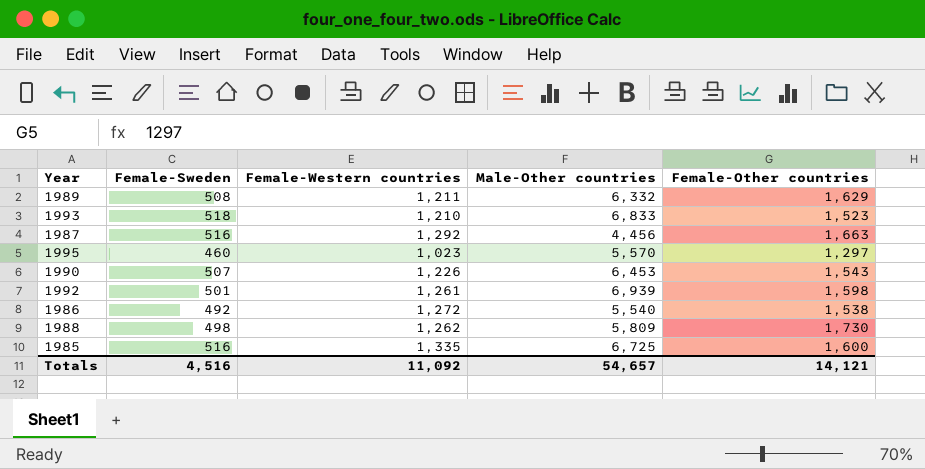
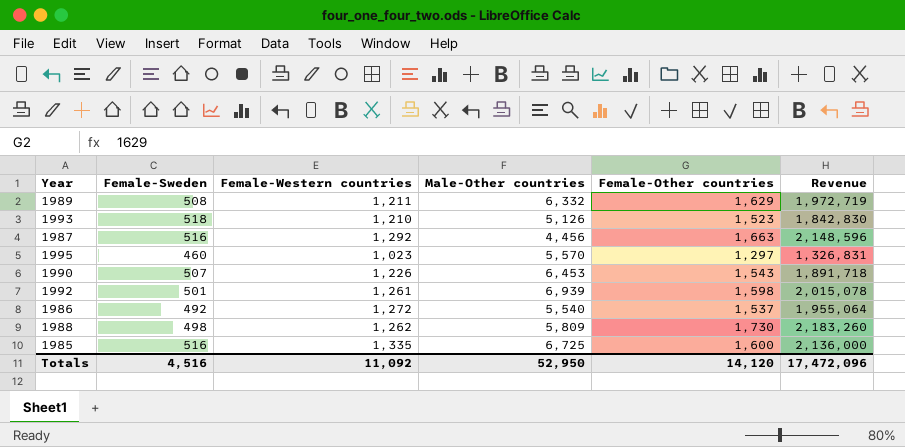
column Revenue | formula: none -> [Female-Western countries] * [Female-Other countries]
1993 | Male-Other countries: 6,833 -> 5,126
1986 | Female-Other countries: 1,538 -> 1,537
Totals | Male-Other countries: 54,657 -> 52,950
Totals | Female-Other countries: 14,121 -> 14,120

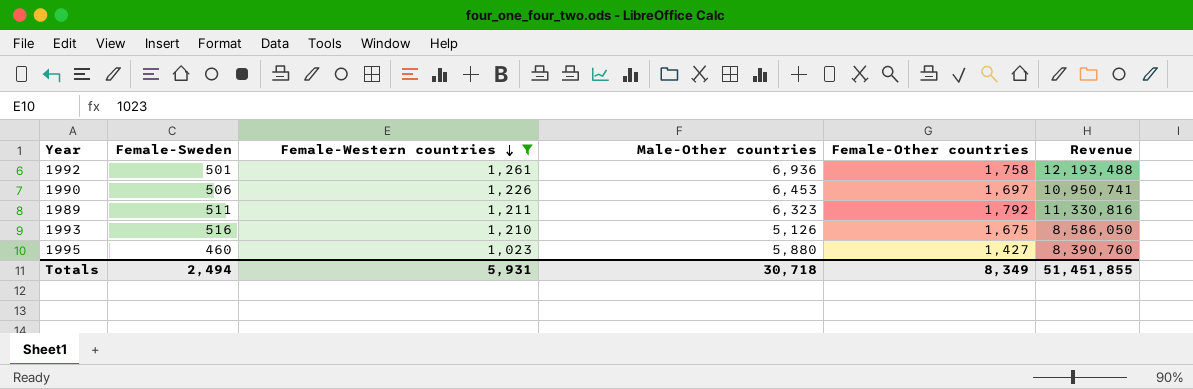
filter: none -> Female-Western countries <= 1,261
row order: none -> Female-Western countries descending
column Revenue | formula: [Female-Western countries] * [Female-Other countries] -> [Male-Other countries] * [Female-Other countries]
1992 | Male-Other countries: 6,939 -> 6,936
1992 | Female-Other countries: 1,598 -> 1,758
1990 | Female-Sweden: 507 -> 506
1990 | Female-Other countries: 1,543 -> 1,697
1989 | Female-Sweden: 508 -> 511
1989 | Male-Other countries: 6,332 -> 6,323
1989 | Female-Other countries: 1,629 -> 1,792
1993 | Female-Sweden: 518 -> 516
1993 | Female-Other countries: 1,523 -> 1,675
1995 | Male-Other countries: 5,570 -> 5,880
1995 | Female-Other countries: 1,297 -> 1,427
Totals | Female-Sweden: 4,516 -> 2,494
Totals | Female-Western countries: 11,092 -> 5,931
Totals | Male-Other countries: 52,950 -> 30,718
Totals | Female-Other countries: 14,120 -> 8,349
Totals | Revenue: 17,472,096 -> 51,451,855

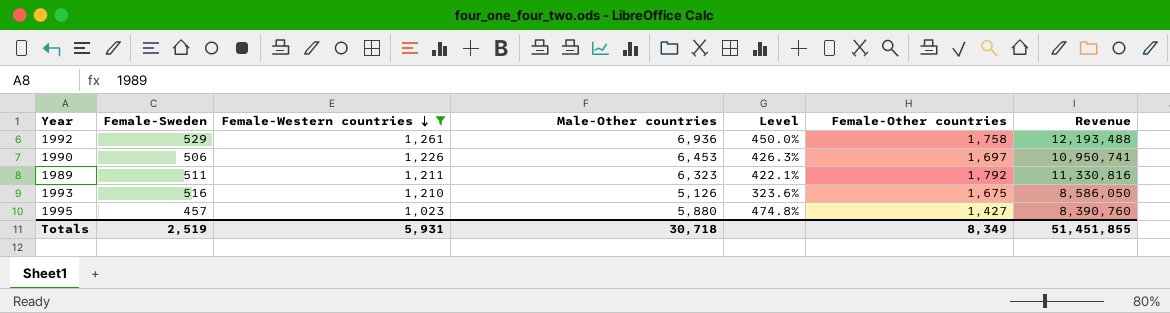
column Level | formula: none -> ([Male-Other countries] - [Female-Western countries]) / [Female-Western countries]
1992 | Female-Sweden: 501 -> 529
1995 | Female-Sweden: 460 -> 457
Totals | Female-Sweden: 2,494 -> 2,519

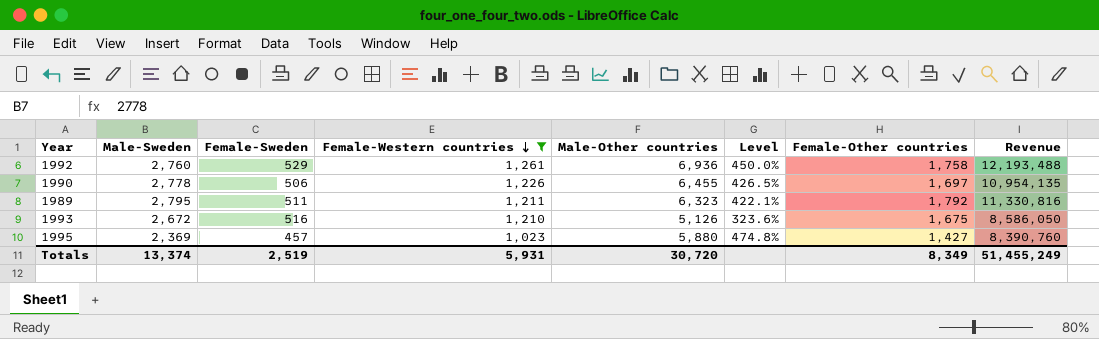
column Male-Sweden | position: none -> 2
1990 | Male-Other countries: 6,453 -> 6,455
1990 | Level: 426.3% -> 426.5%
1990 | Revenue: 10,950,741 -> 10,954,135
Totals | Male-Other countries: 30,718 -> 30,720
Totals | Revenue: 51,451,855 -> 51,455,249

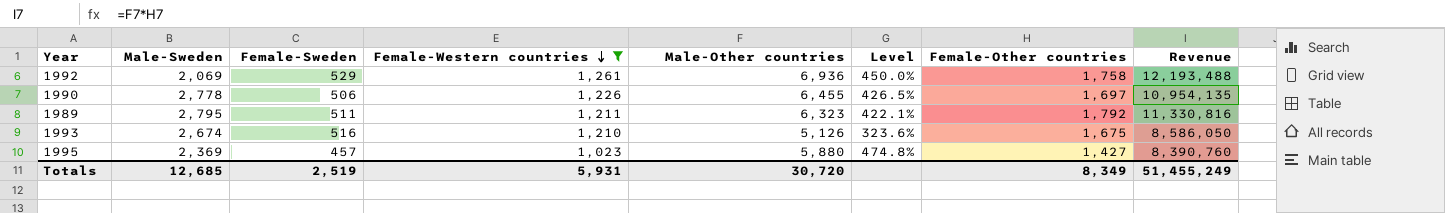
1992 | Male-Sweden: 2,760 -> 2,069
1993 | Male-Sweden: 2,672 -> 2,674
Totals | Male-Sweden: 13,374 -> 12,685

